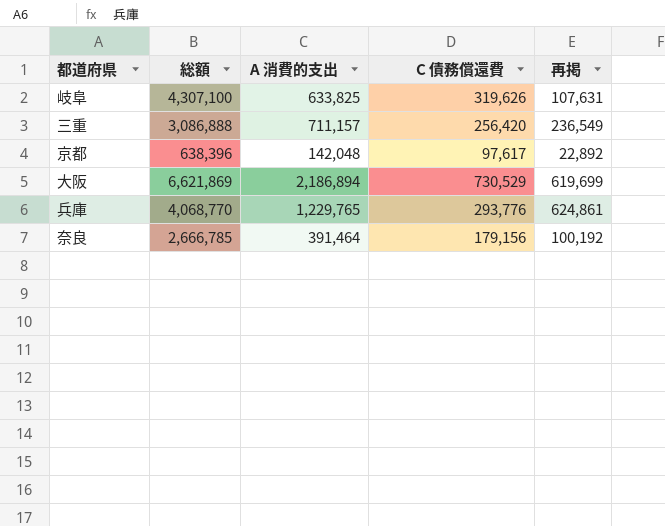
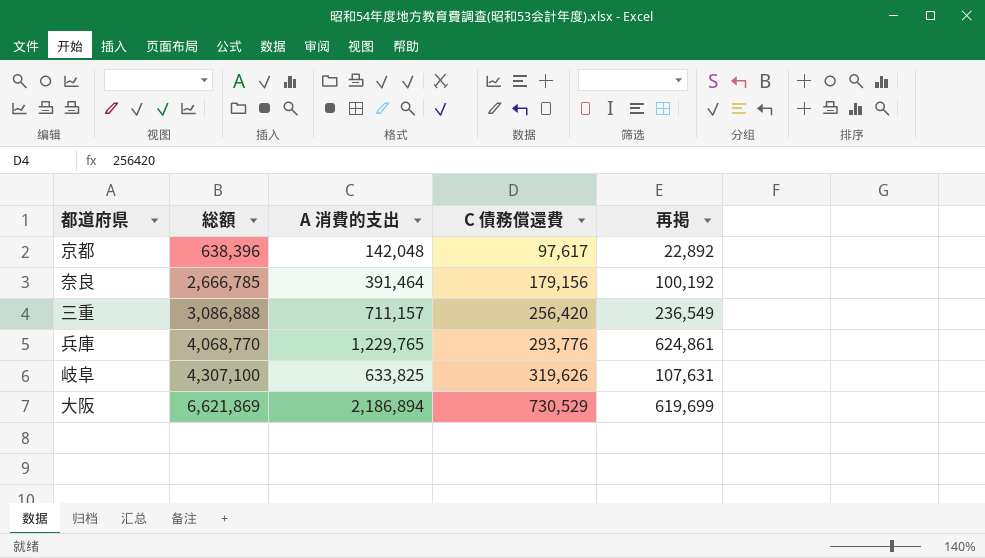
row order: none -> 総額 ascending

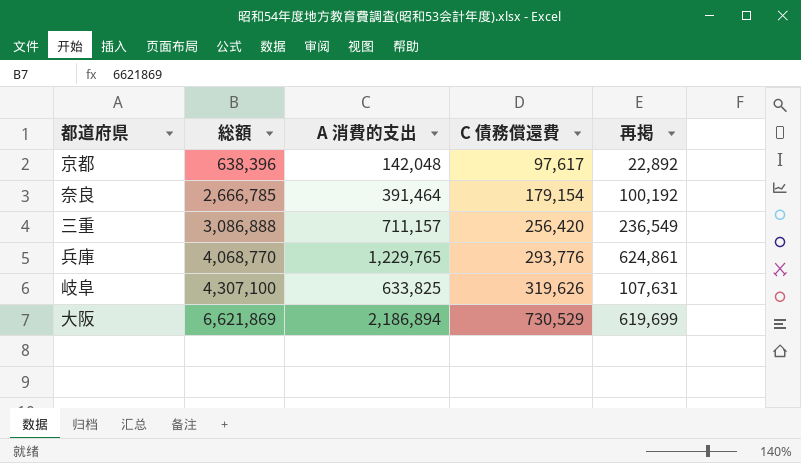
奈良 | C 債務償還費: 179,156 -> 179,154

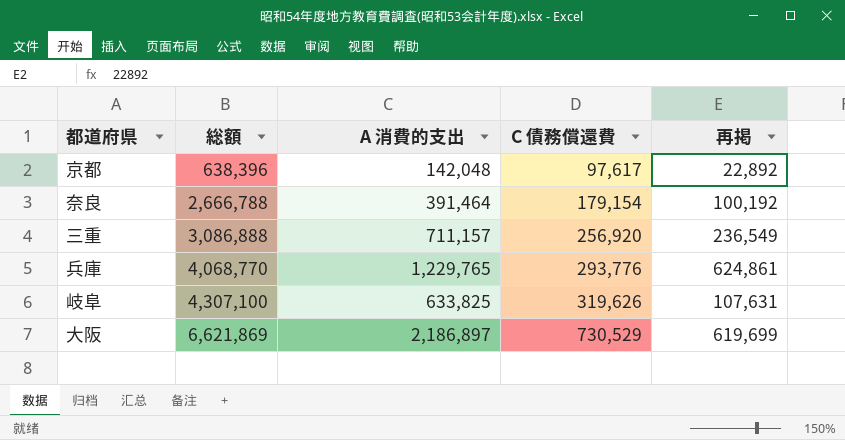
奈良 | 総額: 2,666,785 -> 2,666,788
三重 | C 債務償還費: 256,420 -> 256,920
大阪 | A 消費的支出: 2,186,894 -> 2,186,897

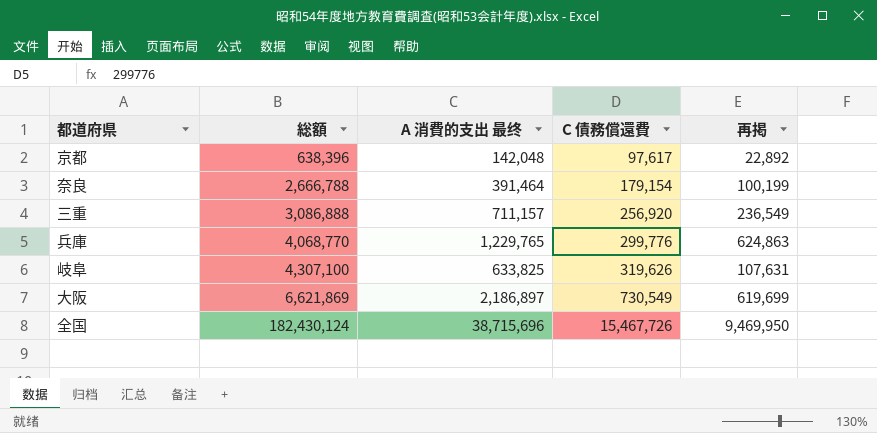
column name: A 消費的支出 -> A 消費的支出 最终
奈良 | 再掲: 100,192 -> 100,199
兵庫 | C 債務償還費: 293,776 -> 299,776
兵庫 | 再掲: 624,861 -> 624,863
大阪 | C 債務償還費: 730,529 -> 730,549
row 全国: none -> 182,430,124 | 38,715,696 | 15,467,726 | 9,469,950

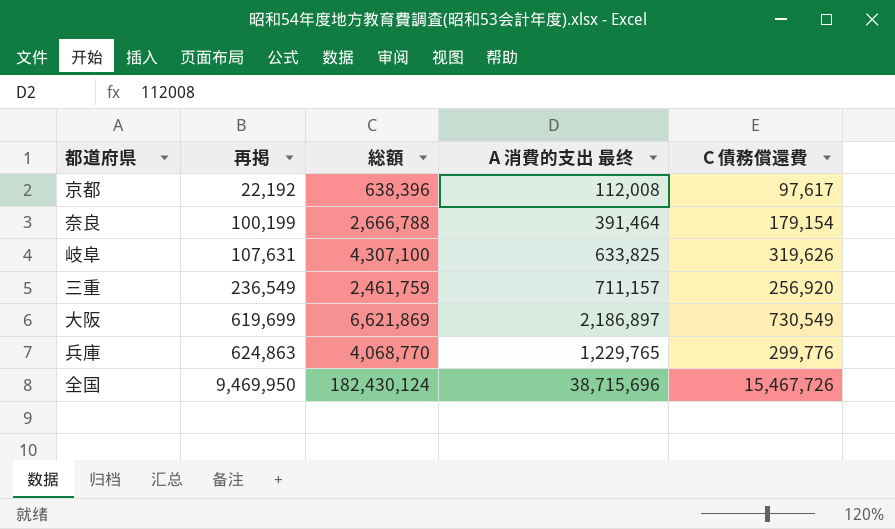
row order: 総額 ascending -> 再掲 ascending
column 再掲 | position: 5 -> 2
京都 | 再掲: 22,892 -> 22,192
京都 | A 消費的支出 最终: 142,048 -> 112,008
三重 | 総額: 3,086,888 -> 2,461,759

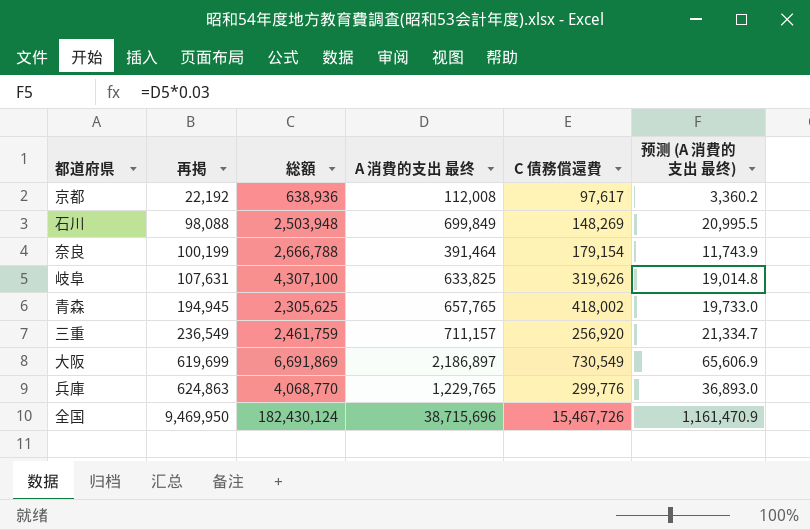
column 预测 (A 消費的支出 最终) | formula: none -> [A 消費的支出 最终] * 0.03
京都 | 総額: 638,396 -> 638,936
row 石川: none -> 98,088 | 2,503,948 | 699,849 | 148,269 | 20,995.5
row 青森: none -> 194,945 | 2,305,625 | 657,765 | 418,002 | 19,733.0
大阪 | 総額: 6,621,869 -> 6,691,869

